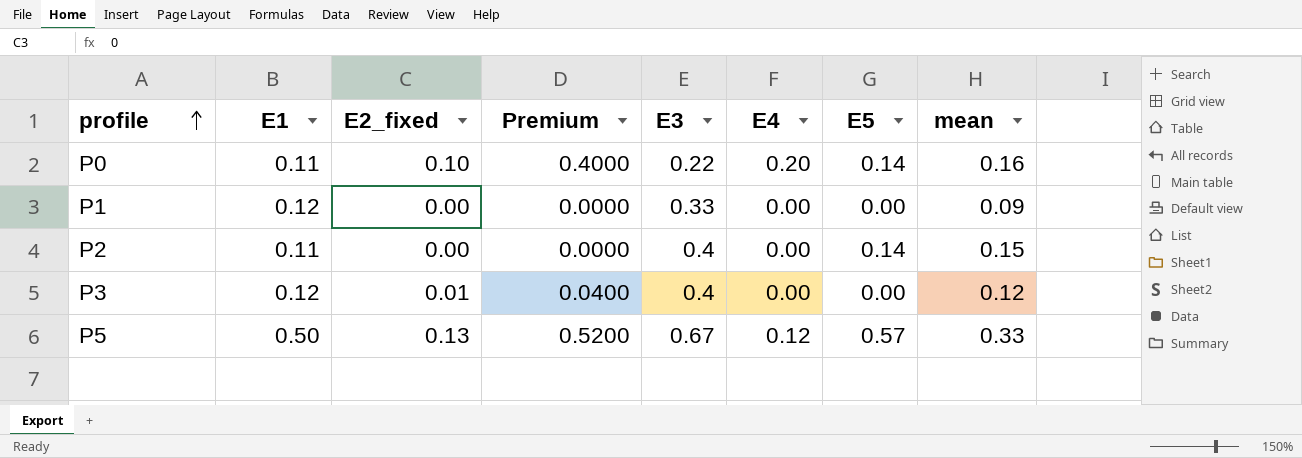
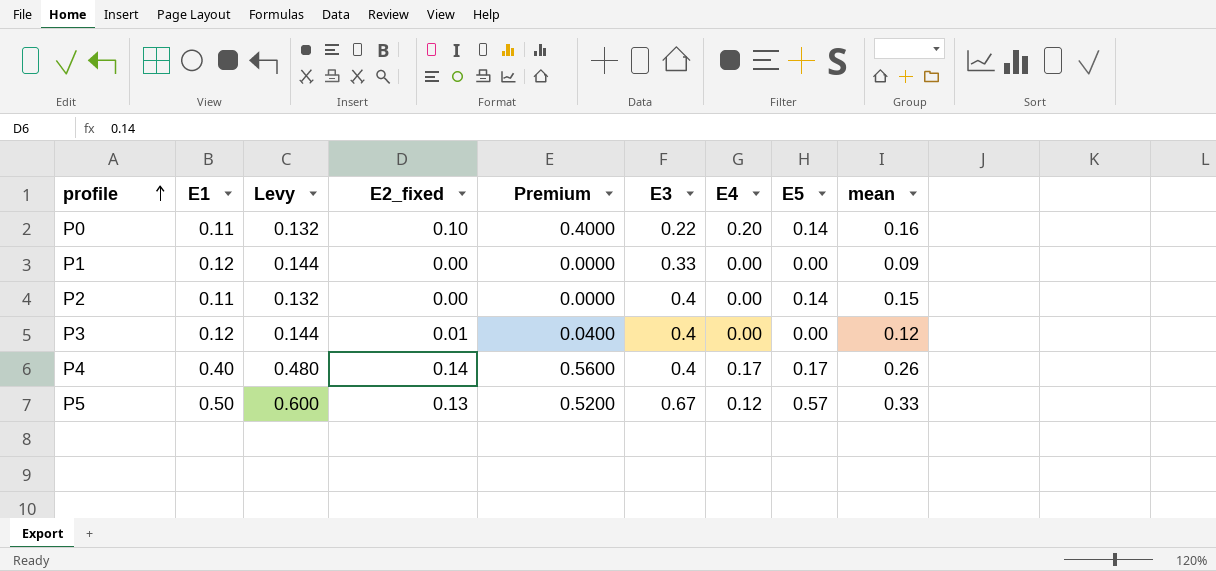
column Levy | formula: none -> [E1] * 1.2
row P4: none -> 0.40 | 0.480 | 0.14 | 0.5600 | 0.4 | 0.17 | 0.17 | 0.26

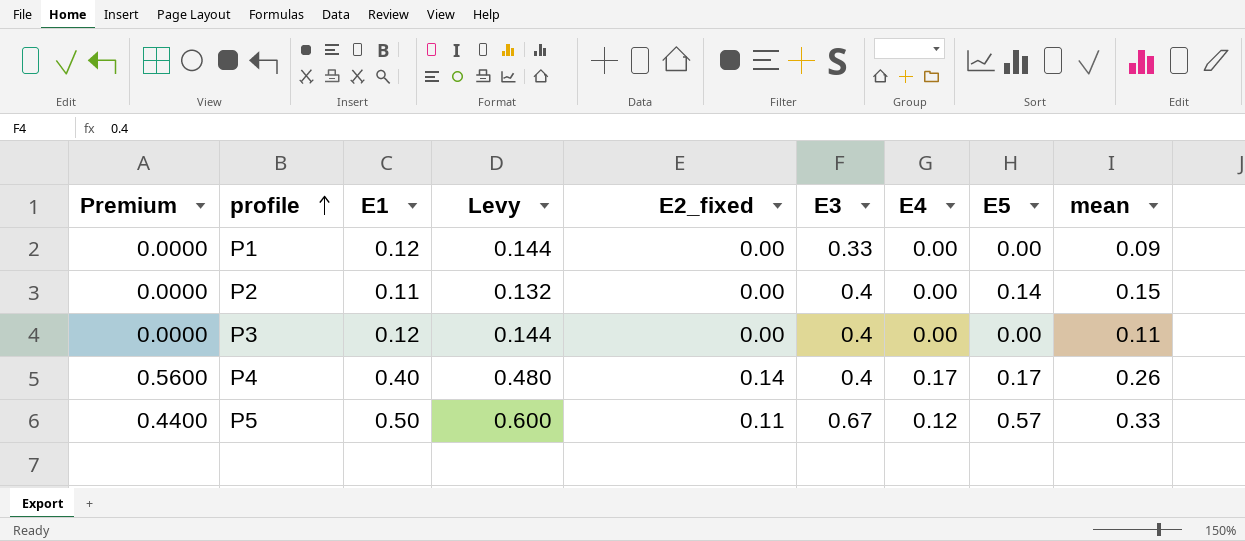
column Premium | position: 5 -> 1
row P0: 0.11 | 0.132 | 0.10 | 0.4000 | 0.22 | 0.20 | 0.14 | 0.16 -> none
P3 | Premium: 0.0400 -> 0.0000
P3 | E2_fixed: 0.01 -> 0.00
P3 | mean: 0.12 -> 0.11
P5 | Premium: 0.5200 -> 0.4400
P5 | E2_fixed: 0.13 -> 0.11

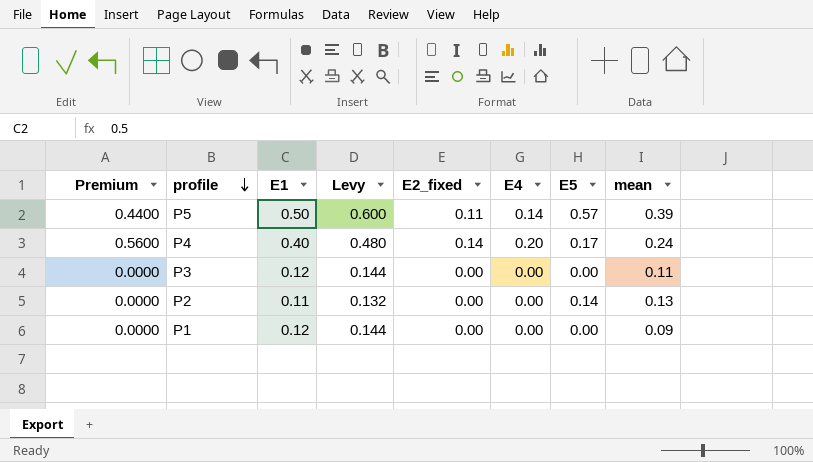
row order: profile ascending -> profile descending
column E3 | position: 6 -> none
P5 | E4: 0.12 -> 0.14
P5 | mean: 0.33 -> 0.39
P4 | E4: 0.17 -> 0.20
P4 | mean: 0.26 -> 0.24
P2 | mean: 0.15 -> 0.13

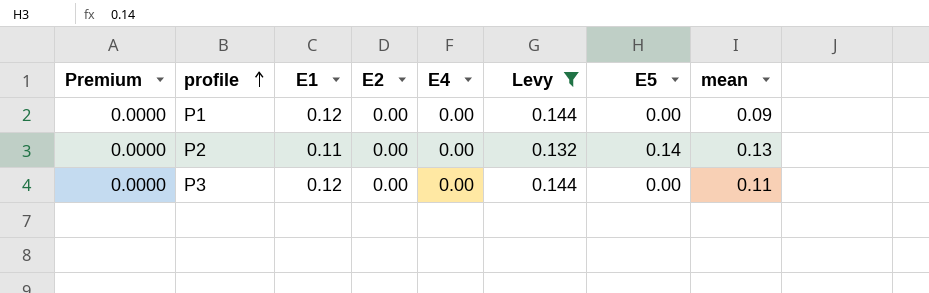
filter: none -> Levy <= 0.144
row order: profile descending -> profile ascending
column name: E2_fixed -> E2
column Levy | position: 4 -> 6

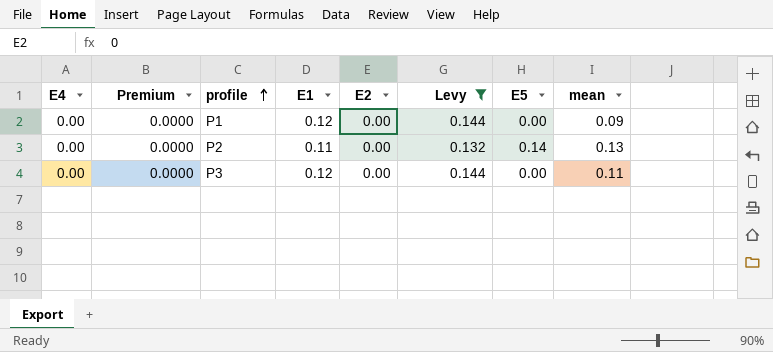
column E4 | position: 5 -> 1

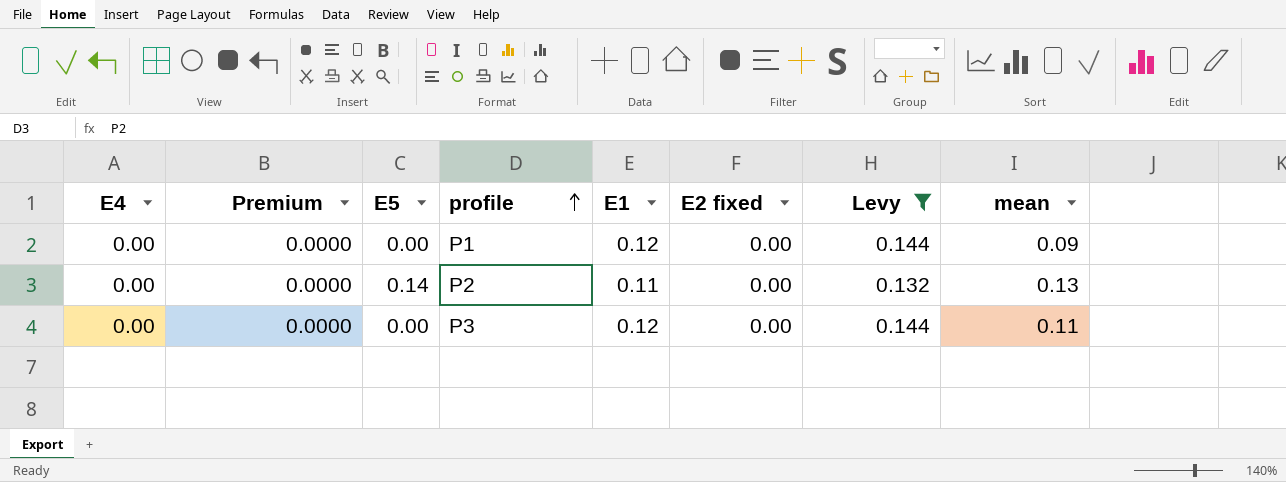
column E5 | position: 7 -> 3
column name: E2 -> E2 fixed

